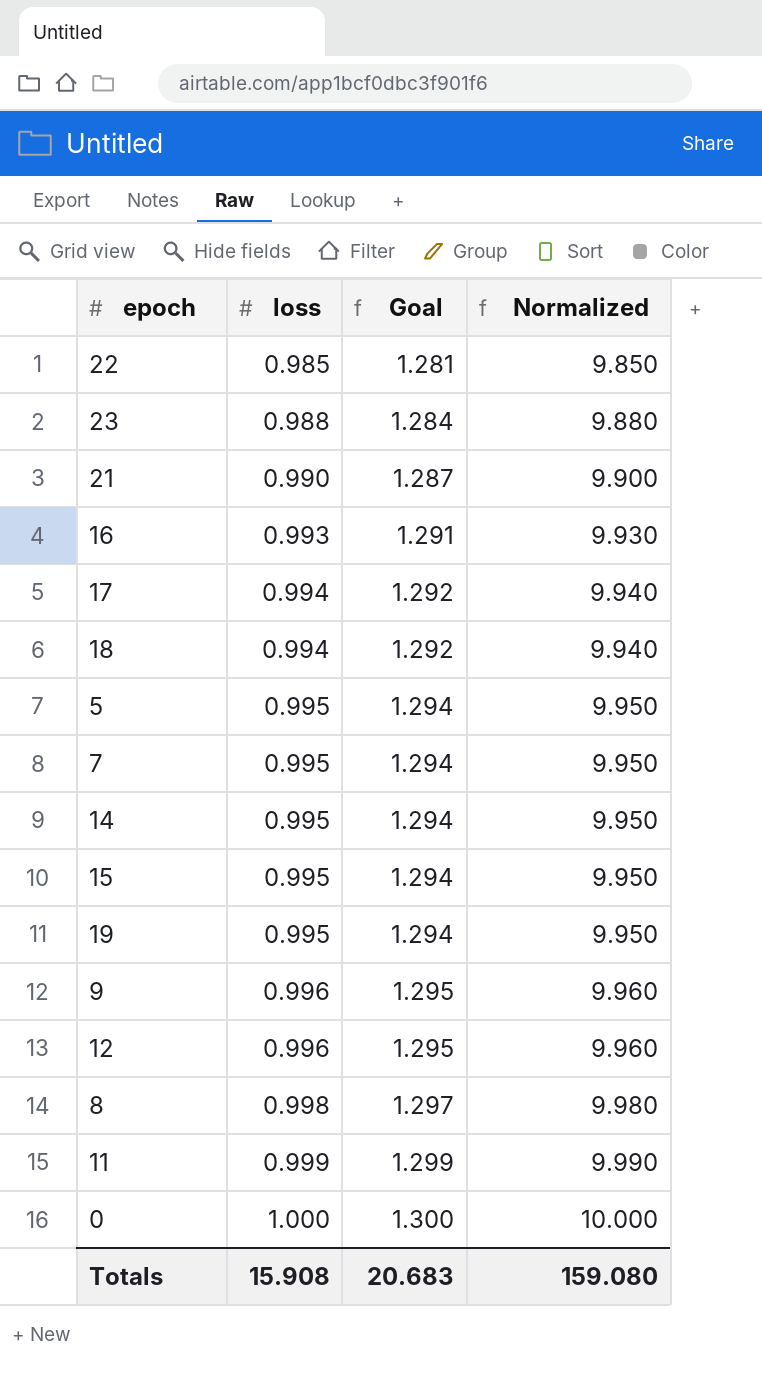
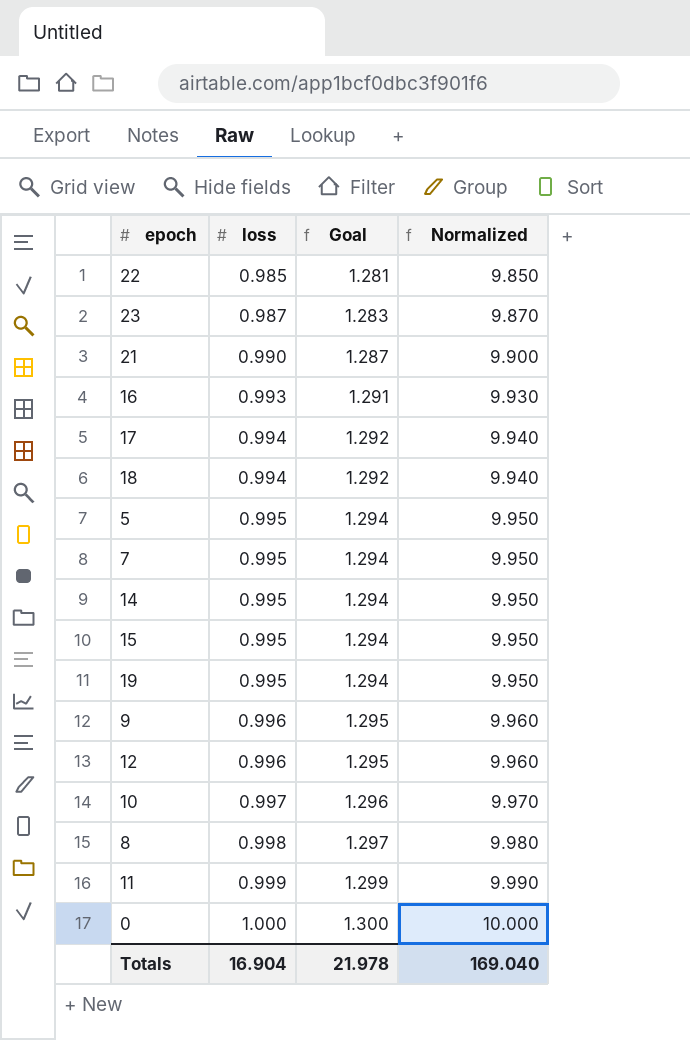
23 | loss: 0.988 -> 0.987
23 | Goal: 1.284 -> 1.283
23 | Normalized: 9.880 -> 9.870
row 10: none -> 0.997 | 1.296 | 9.970
Totals | loss: 15.908 -> 16.904
Totals | Goal: 20.683 -> 21.978
Totals | Normalized: 159.080 -> 169.040

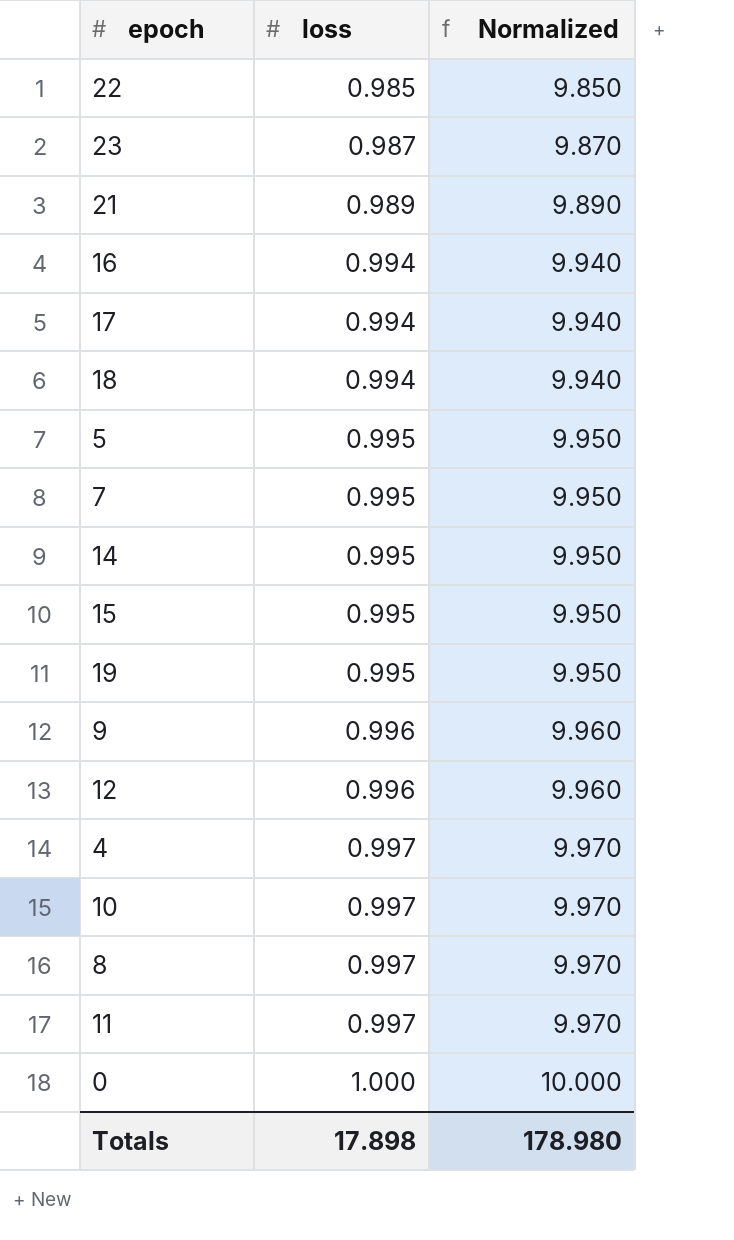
column Goal | formula: [loss] * 1.3 -> none
21 | loss: 0.990 -> 0.989
21 | Normalized: 9.900 -> 9.890
16 | loss: 0.993 -> 0.994
16 | Normalized: 9.930 -> 9.940
row 4: none -> 0.997 | 9.970
8 | loss: 0.998 -> 0.997
8 | Normalized: 9.980 -> 9.970
11 | loss: 0.999 -> 0.997
11 | Normalized: 9.990 -> 9.970
Totals | loss: 16.904 -> 17.898
Totals | Normalized: 169.040 -> 178.980

